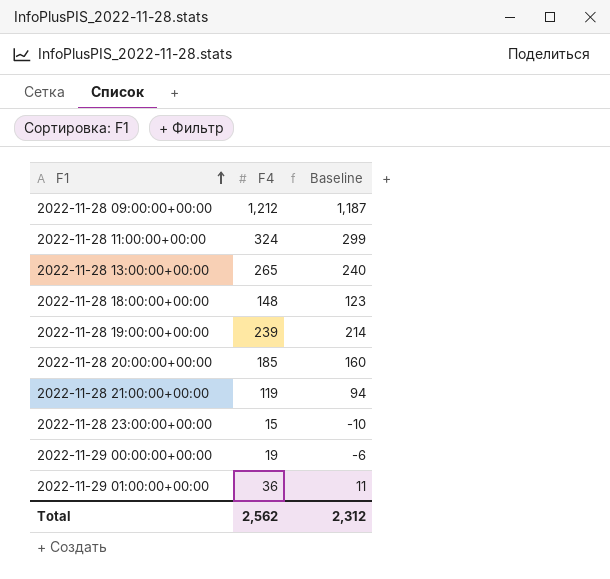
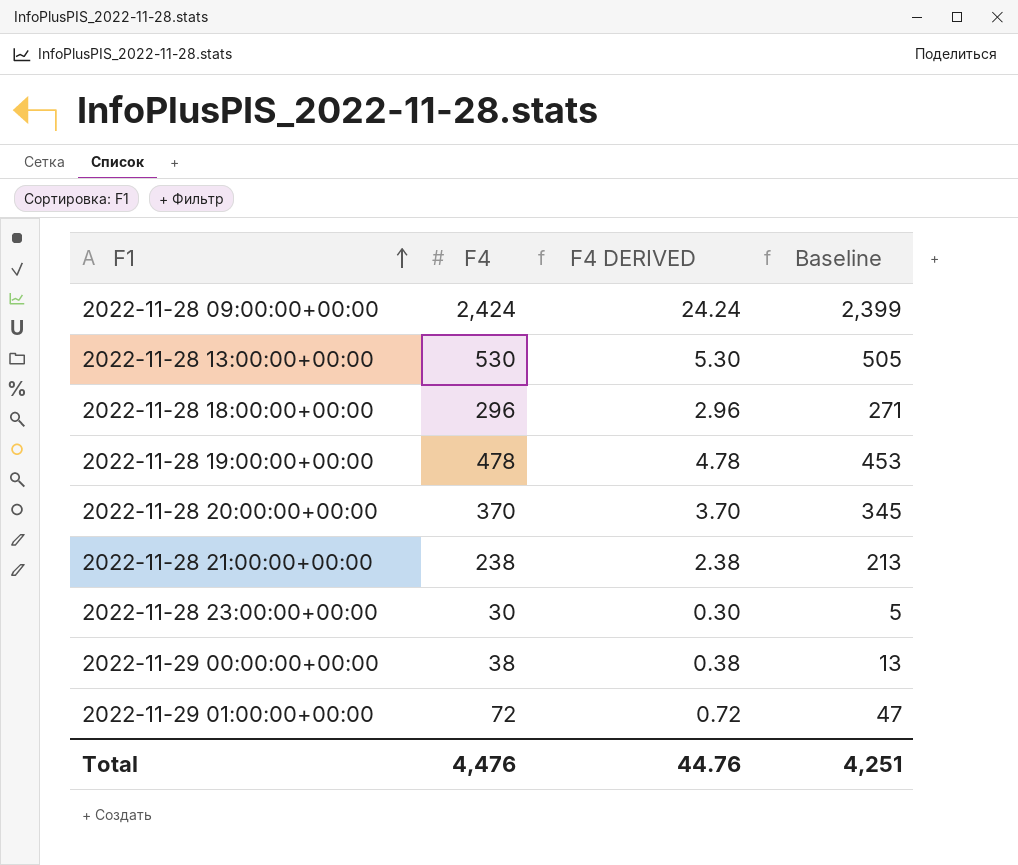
column F4 DERIVED | formula: none -> [F4] * 0.01
row 2022-11-28 11:00:00+00:00: 324 | 299 -> none
2022-11-28 09:00:00+00:00 | F4: 1,212 -> 2,424
2022-11-28 09:00:00+00:00 | Baseline: 1,187 -> 2,399
2022-11-28 13:00:00+00:00 | F4: 265 -> 530
2022-11-28 13:00:00+00:00 | Baseline: 240 -> 505
2022-11-28 18:00:00+00:00 | F4: 148 -> 296
2022-11-28 18:00:00+00:00 | Baseline: 123 -> 271
2022-11-28 19:00:00+00:00 | F4: 239 -> 478
2022-11-28 19:00:00+00:00 | Baseline: 214 -> 453
2022-11-28 20:00:00+00:00 | F4: 185 -> 370
2022-11-28 20:00:00+00:00 | Baseline: 160 -> 345
2022-11-28 21:00:00+00:00 | F4: 119 -> 238
2022-11-28 21:00:00+00:00 | Baseline: 94 -> 213
2022-11-28 23:00:00+00:00 | F4: 15 -> 30
2022-11-28 23:00:00+00:00 | Baseline: -10 -> 5
2022-11-29 00:00:00+00:00 | F4: 19 -> 38
2022-11-29 00:00:00+00:00 | Baseline: -6 -> 13
2022-11-29 01:00:00+00:00 | F4: 36 -> 72
2022-11-29 01:00:00+00:00 | Baseline: 11 -> 47
Total | F4: 2,562 -> 4,476
Total | Baseline: 2,312 -> 4,251

